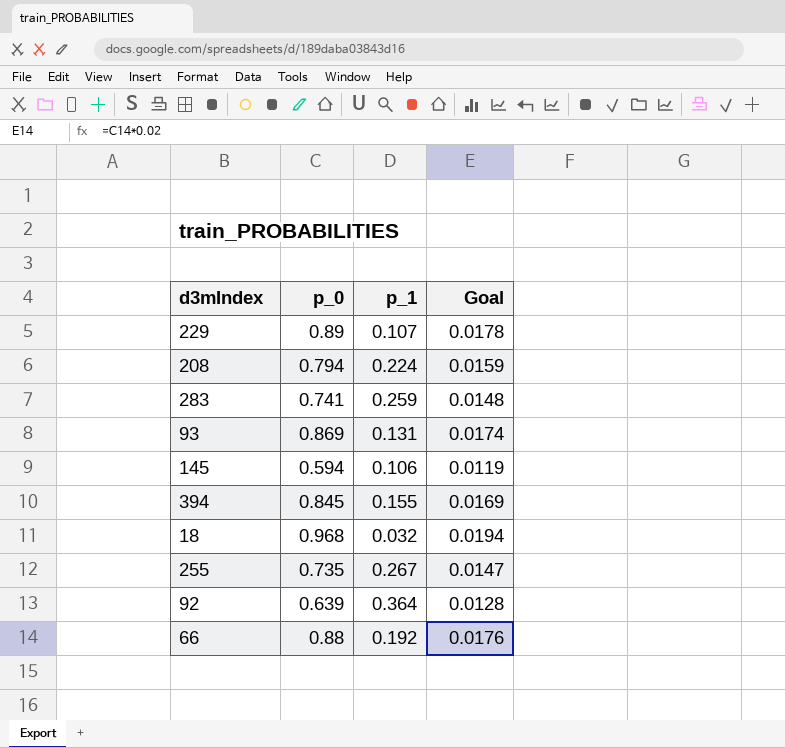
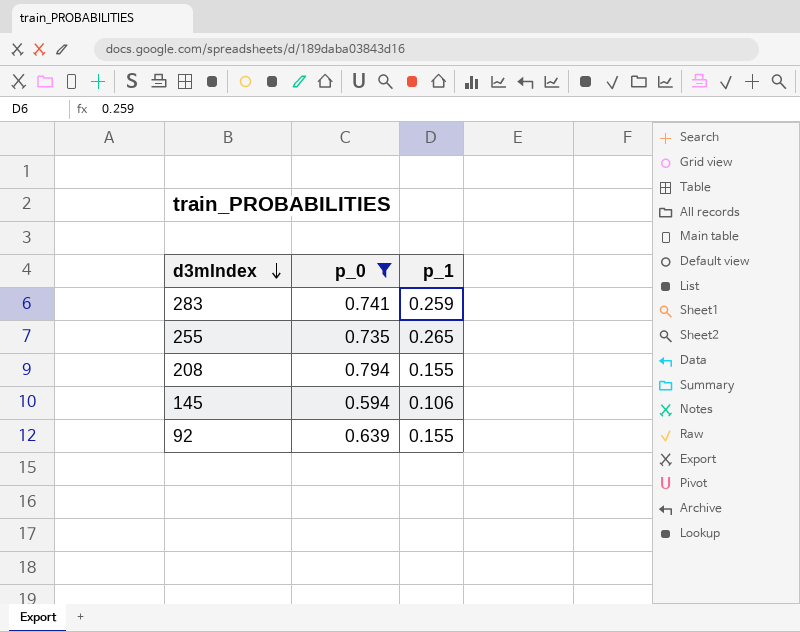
filter: none -> p_0 <= 0.794
row order: none -> d3mIndex descending
column Goal | formula: [p_0] * 0.02 -> none
255 | p_1: 0.267 -> 0.265
208 | p_1: 0.224 -> 0.155
92 | p_1: 0.364 -> 0.155

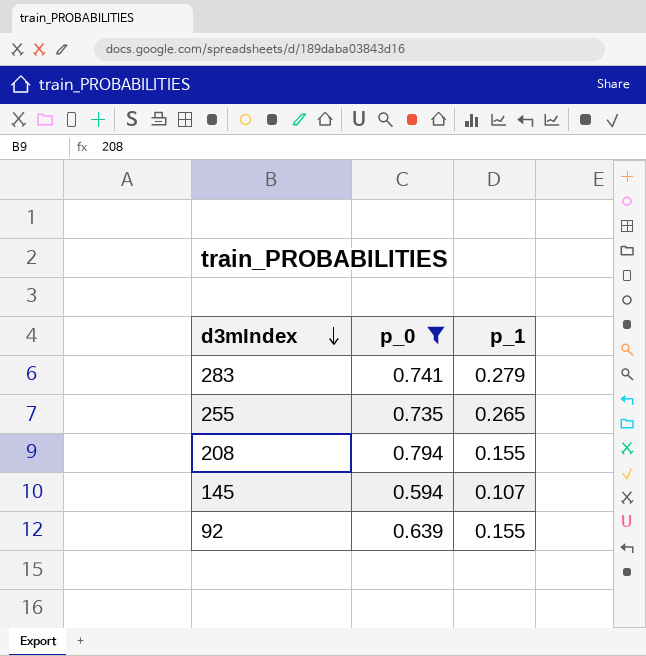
283 | p_1: 0.259 -> 0.279
145 | p_1: 0.106 -> 0.107

